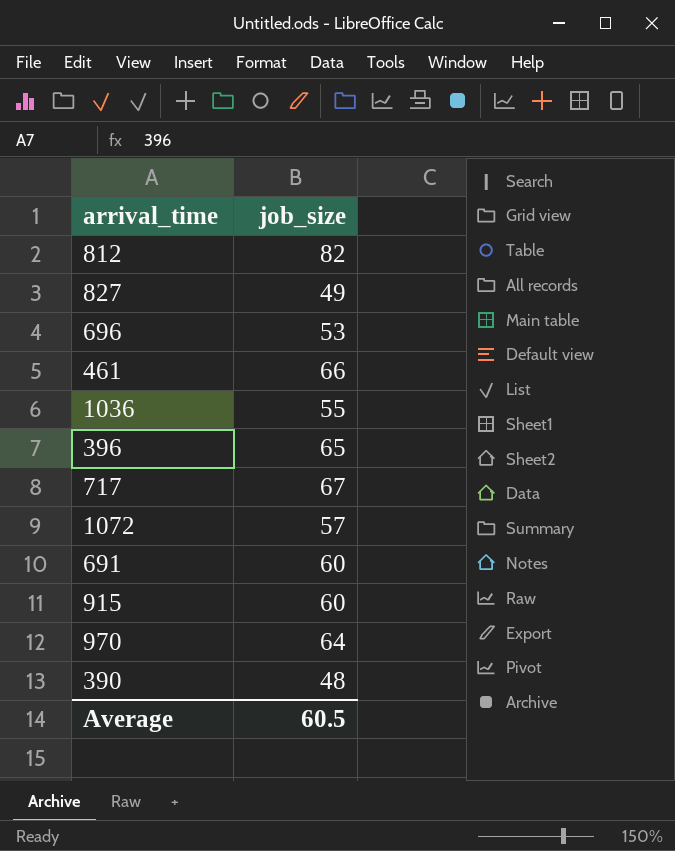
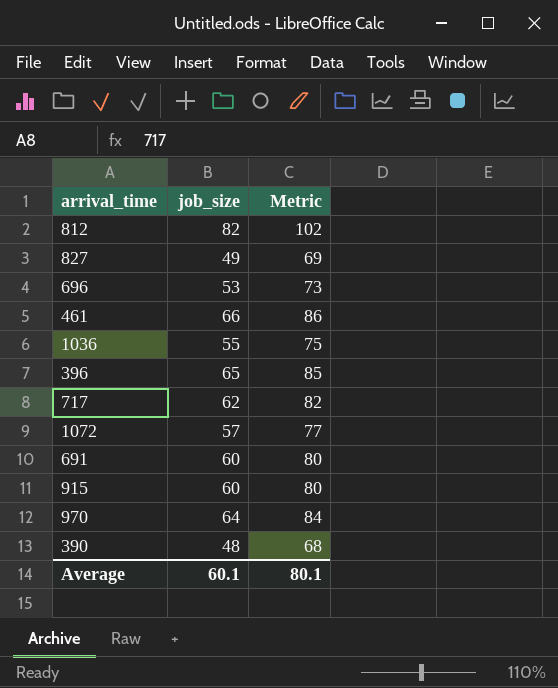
column Metric | formula: none -> [job_size] + 20
717 | job_size: 67 -> 62
Average | job_size: 60.5 -> 60.1

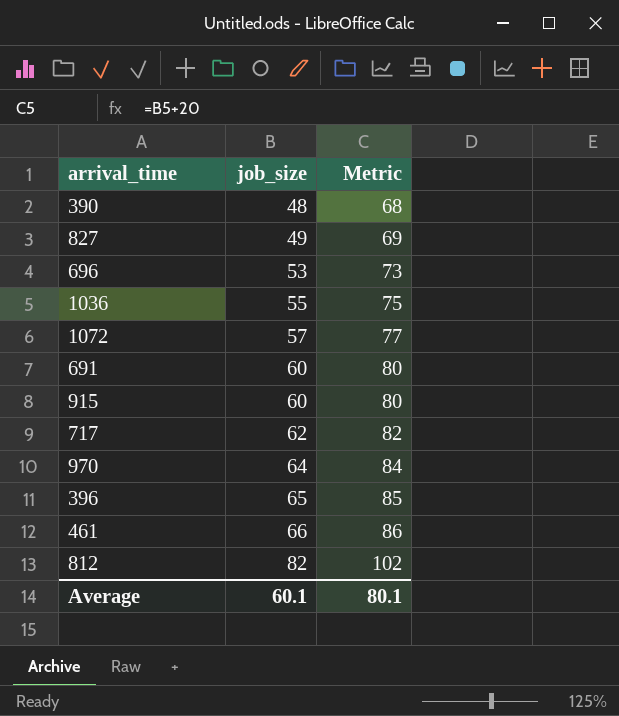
row order: none -> job_size ascending

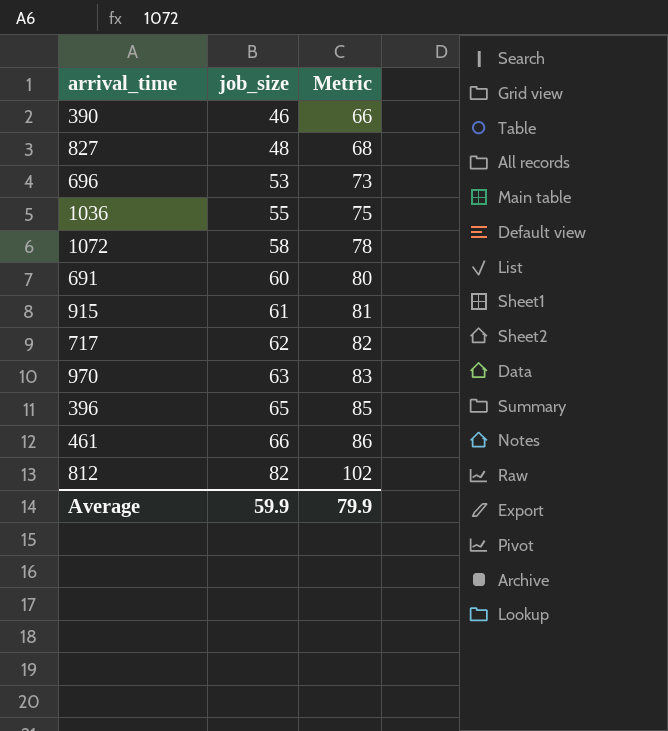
390 | job_size: 48 -> 46
390 | Metric: 68 -> 66
827 | job_size: 49 -> 48
827 | Metric: 69 -> 68
1072 | job_size: 57 -> 58
1072 | Metric: 77 -> 78
915 | job_size: 60 -> 61
915 | Metric: 80 -> 81
970 | job_size: 64 -> 63
970 | Metric: 84 -> 83
Average | job_size: 60.1 -> 59.9
Average | Metric: 80.1 -> 79.9

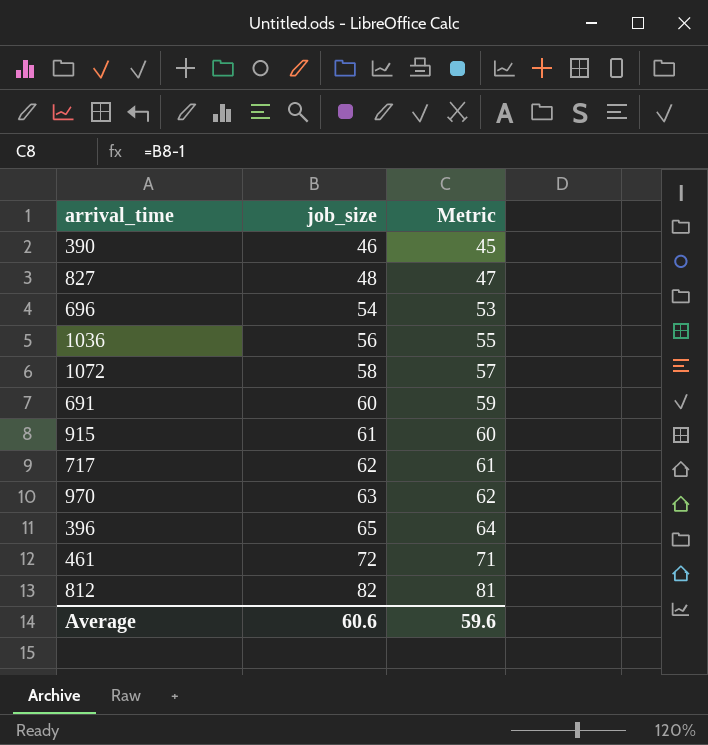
column Metric | formula: [job_size] + 20 -> [job_size] - 1
696 | job_size: 53 -> 54
1036 | job_size: 55 -> 56
461 | job_size: 66 -> 72
Average | job_size: 59.9 -> 60.6
Average | Metric: 79.9 -> 59.6

